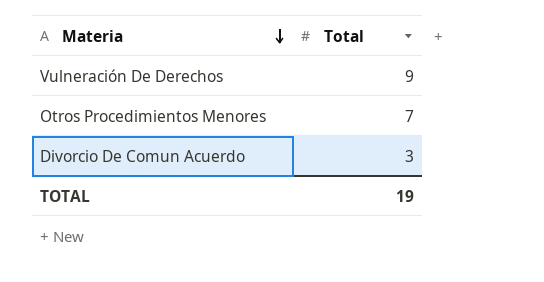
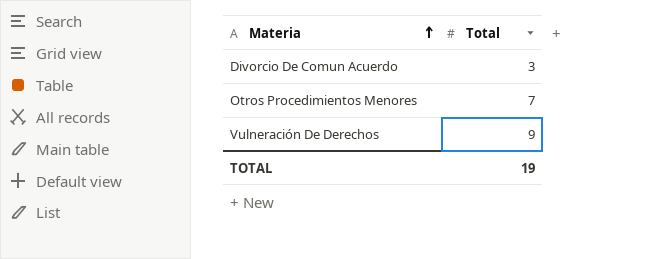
row order: Materia descending -> Materia ascending

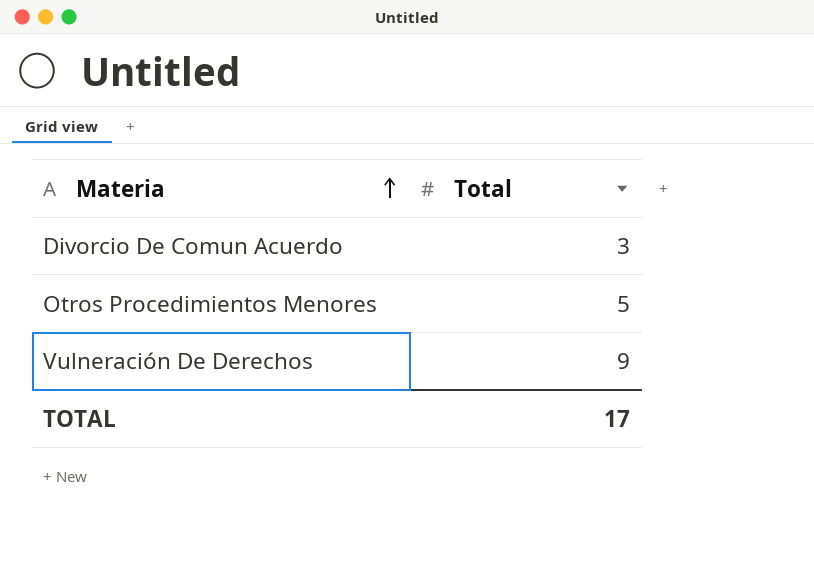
Otros Procedimientos Menores | Total: 7 -> 5
TOTAL | Total: 19 -> 17

